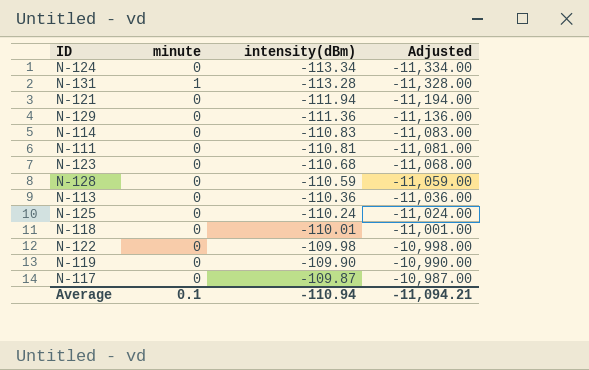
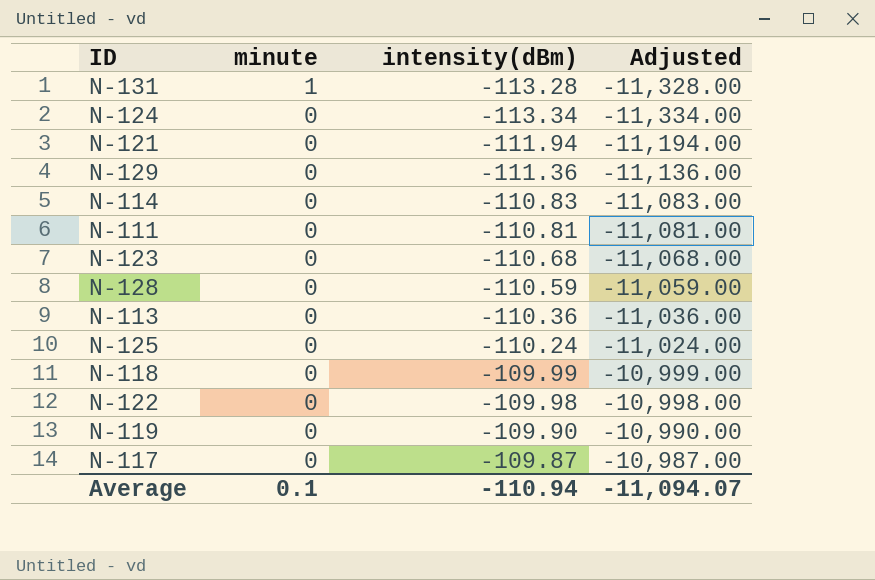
row order: intensity(dBm) ascending -> minute descending
N-118 | intensity(dBm): -110.01 -> -109.99
N-118 | Adjusted: -11,001.00 -> -10,999.00
Average | Adjusted: -11,094.21 -> -11,094.07

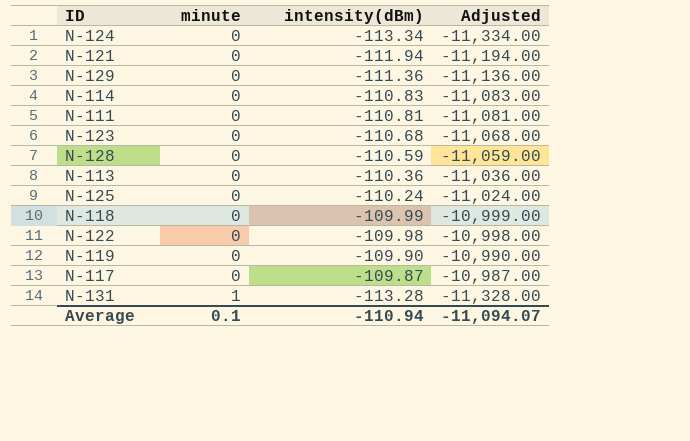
row order: minute descending -> minute ascending

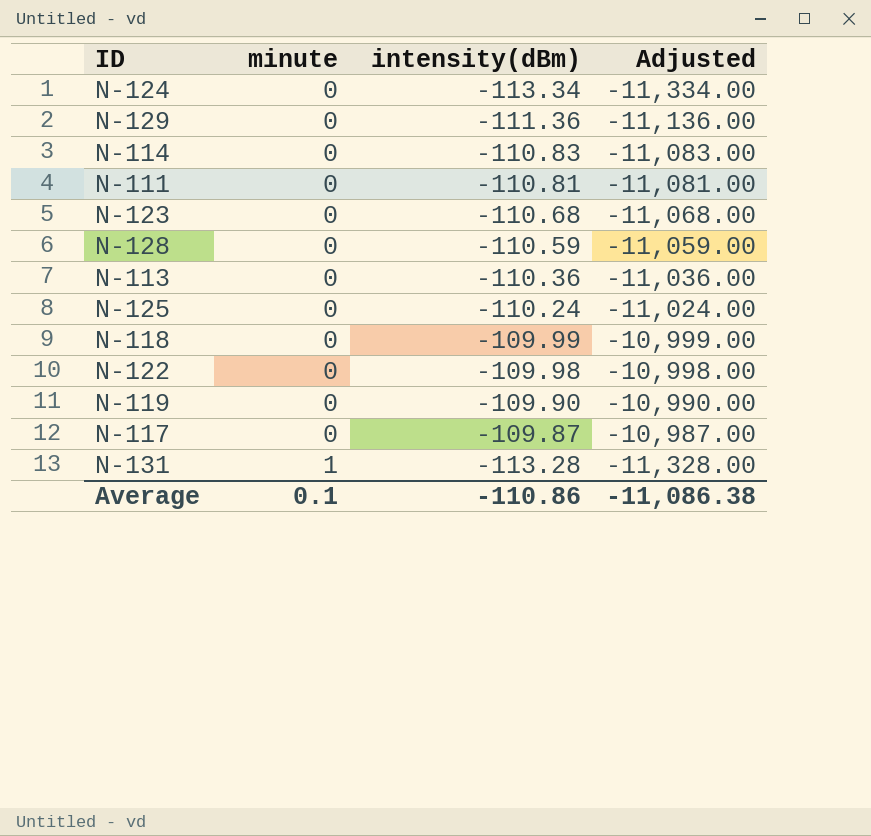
row N-121: 0 | -111.94 | -11,194.00 -> none
Average | intensity(dBm): -110.94 -> -110.86
Average | Adjusted: -11,094.07 -> -11,086.38

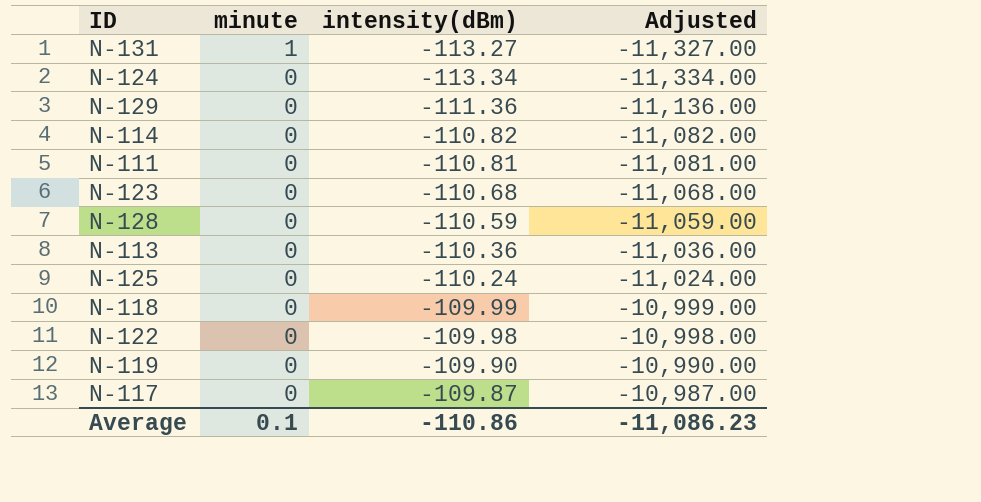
row order: minute ascending -> minute descending
N-131 | intensity(dBm): -113.28 -> -113.27
N-131 | Adjusted: -11,328.00 -> -11,327.00
N-114 | intensity(dBm): -110.83 -> -110.82
N-114 | Adjusted: -11,083.00 -> -11,082.00
Average | Adjusted: -11,086.38 -> -11,086.23

